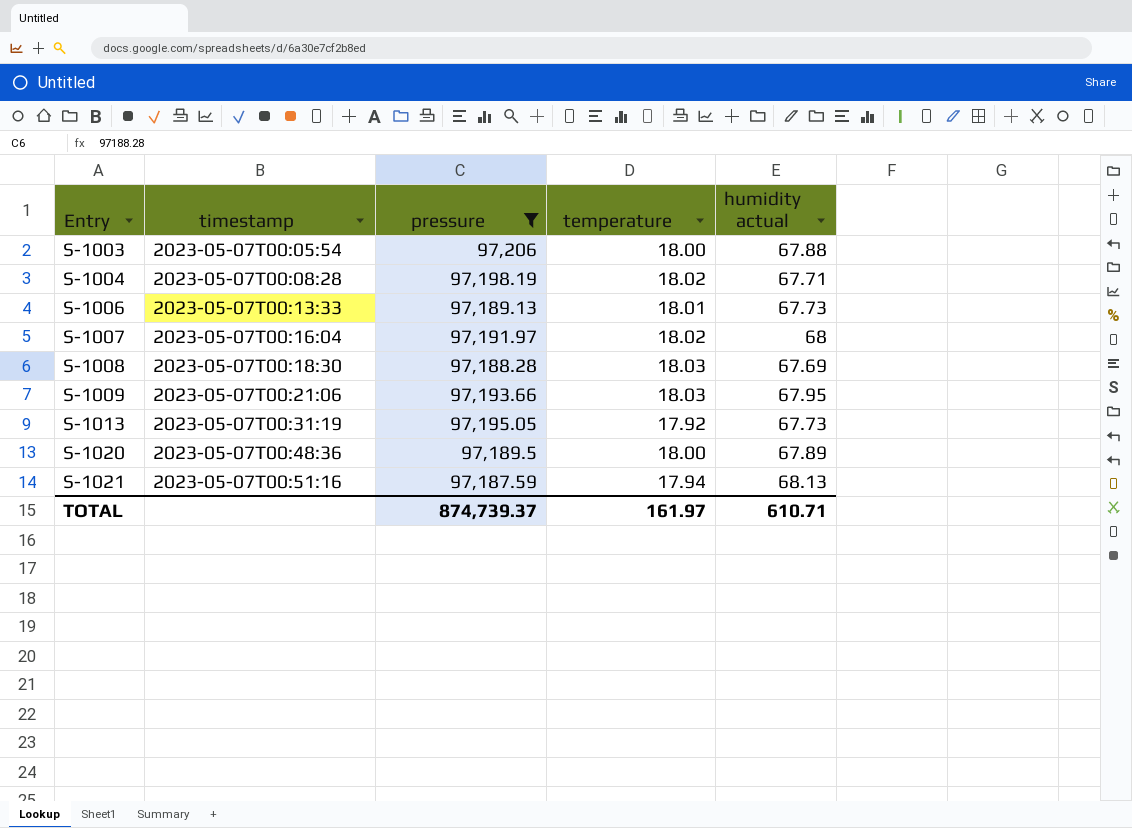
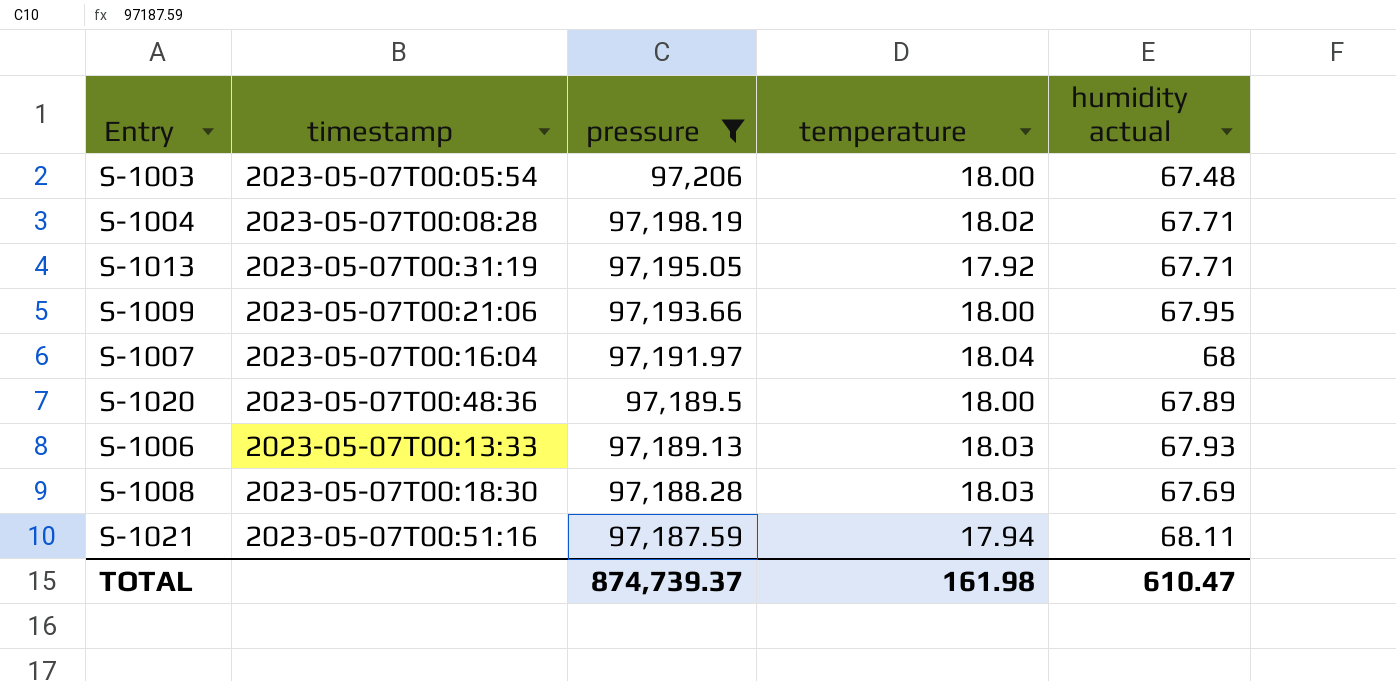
row order: Entry ascending -> pressure descending
S-1003 | humidity actual: 67.88 -> 67.48
S-1013 | humidity actual: 67.73 -> 67.71
S-1009 | temperature: 18.03 -> 18.00
S-1007 | temperature: 18.02 -> 18.04
S-1006 | temperature: 18.01 -> 18.03
S-1006 | humidity actual: 67.73 -> 67.93
S-1021 | humidity actual: 68.13 -> 68.11
TOTAL | temperature: 161.97 -> 161.98
TOTAL | humidity actual: 610.71 -> 610.47

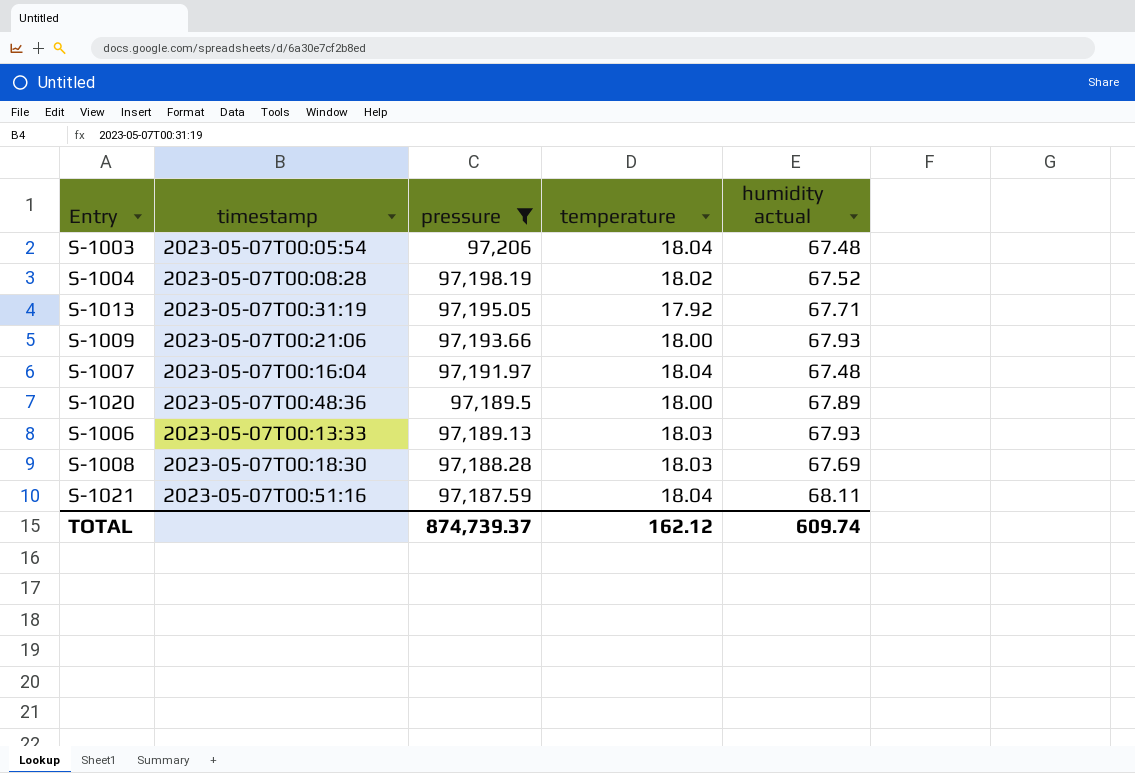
S-1003 | temperature: 18.00 -> 18.04
S-1004 | humidity actual: 67.71 -> 67.52
S-1009 | humidity actual: 67.95 -> 67.93
S-1007 | humidity actual: 68 -> 67.48
S-1021 | temperature: 17.94 -> 18.04
TOTAL | temperature: 161.98 -> 162.12
TOTAL | humidity actual: 610.47 -> 609.74

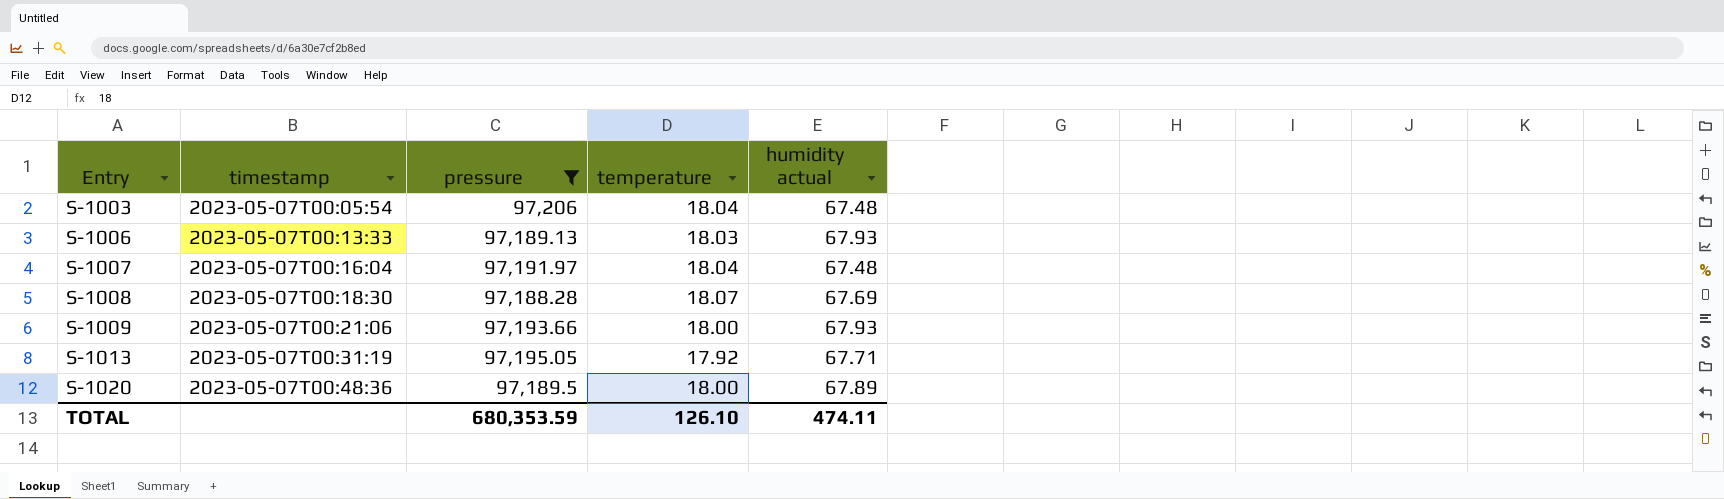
row order: pressure descending -> Entry ascending
row S-1004: 2023-05-07T00:08:28 | 97,198.19 | 18.02 | 67.52 -> none
row S-1021: 2023-05-07T00:51:16 | 97,187.59 | 18.04 | 68.11 -> none
S-1008 | temperature: 18.03 -> 18.07
TOTAL | pressure: 874,739.37 -> 680,353.59
TOTAL | temperature: 162.12 -> 126.10
TOTAL | humidity actual: 609.74 -> 474.11

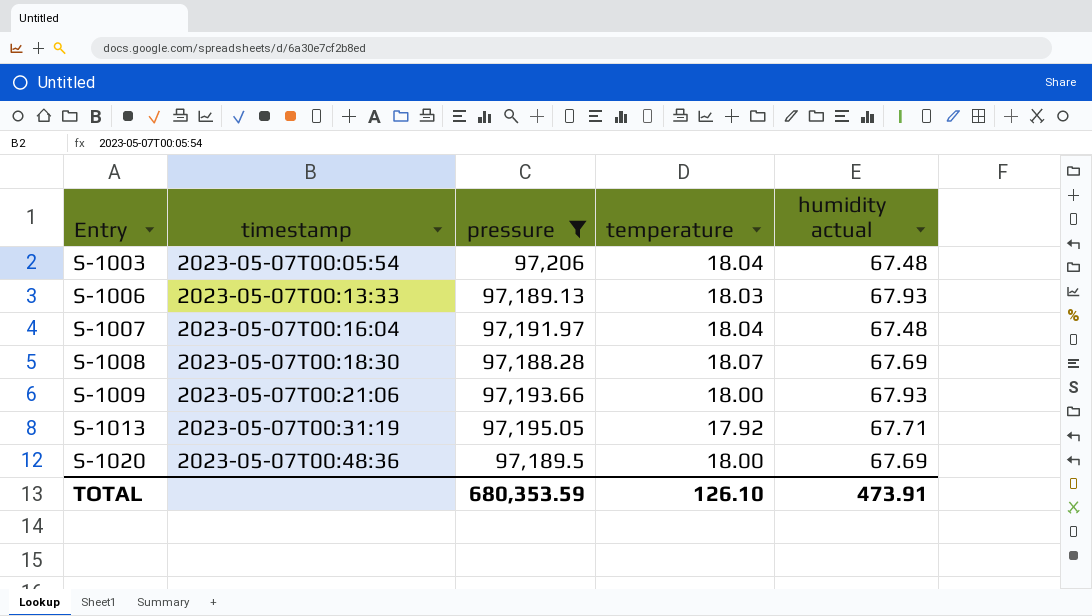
S-1020 | humidity actual: 67.89 -> 67.69
TOTAL | humidity actual: 474.11 -> 473.91

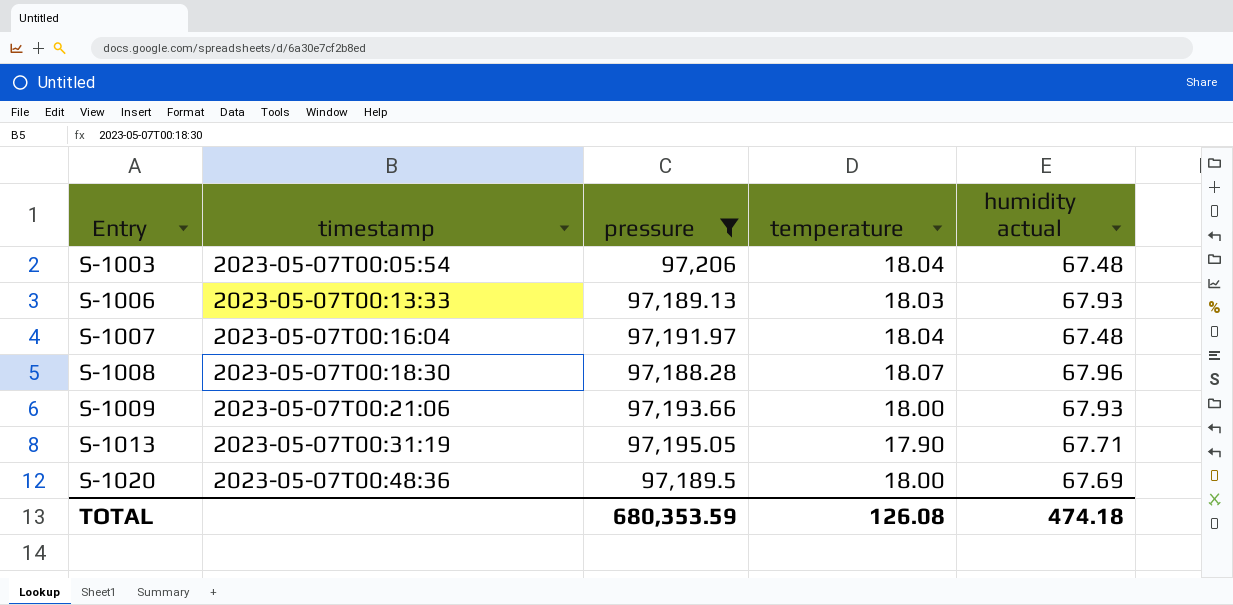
S-1008 | humidity actual: 67.69 -> 67.96
S-1013 | temperature: 17.92 -> 17.90
TOTAL | temperature: 126.10 -> 126.08
TOTAL | humidity actual: 473.91 -> 474.18

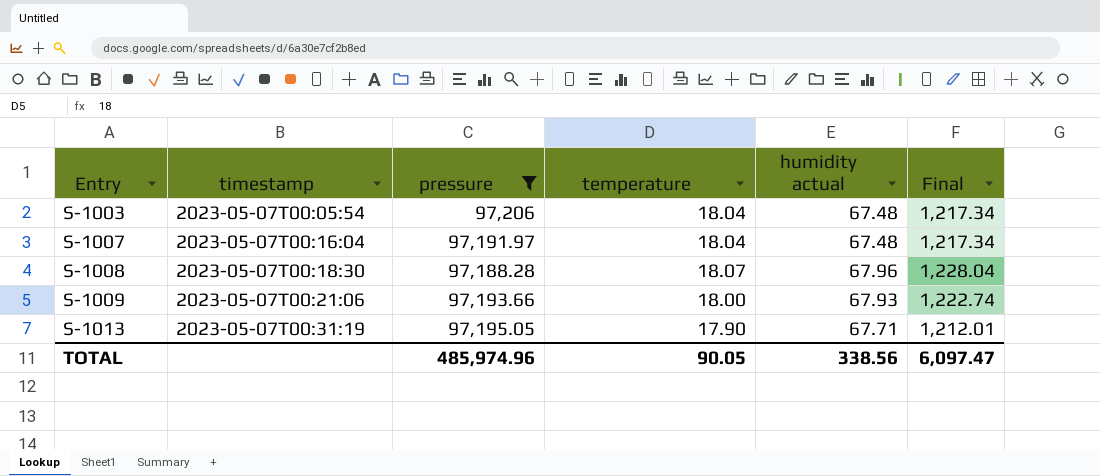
column Final | formula: none -> [temperature] * [humidity actual]
row S-1006: 2023-05-07T00:13:33 | 97,189.13 | 18.03 | 67.93 -> none
row S-1020: 2023-05-07T00:48:36 | 97,189.5 | 18.00 | 67.69 -> none
TOTAL | pressure: 680,353.59 -> 485,974.96
TOTAL | temperature: 126.08 -> 90.05
TOTAL | humidity actual: 474.18 -> 338.56

